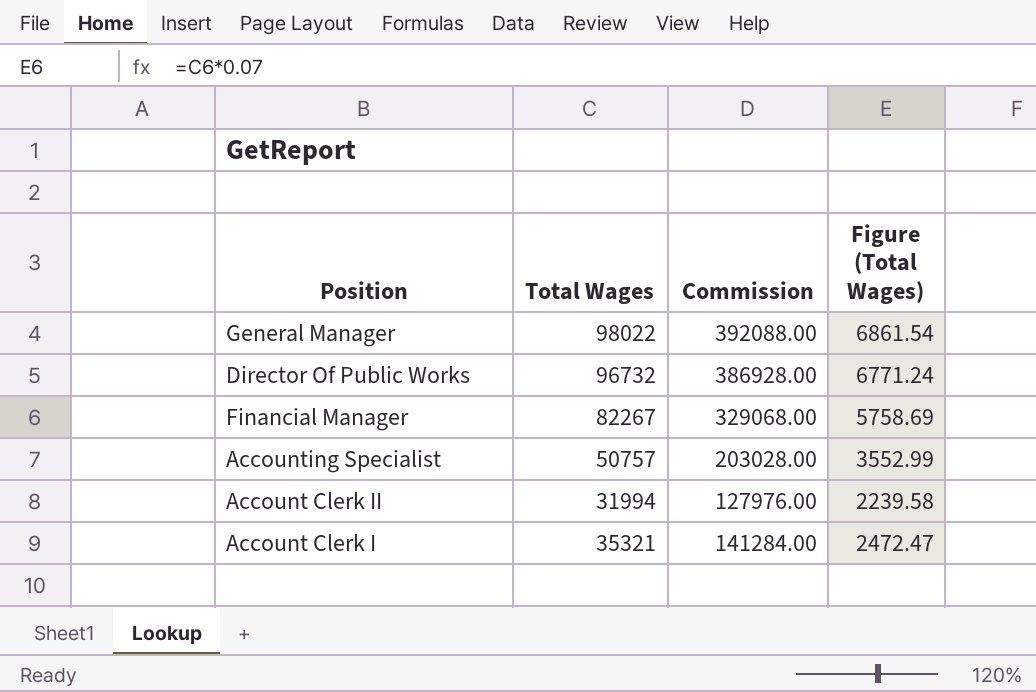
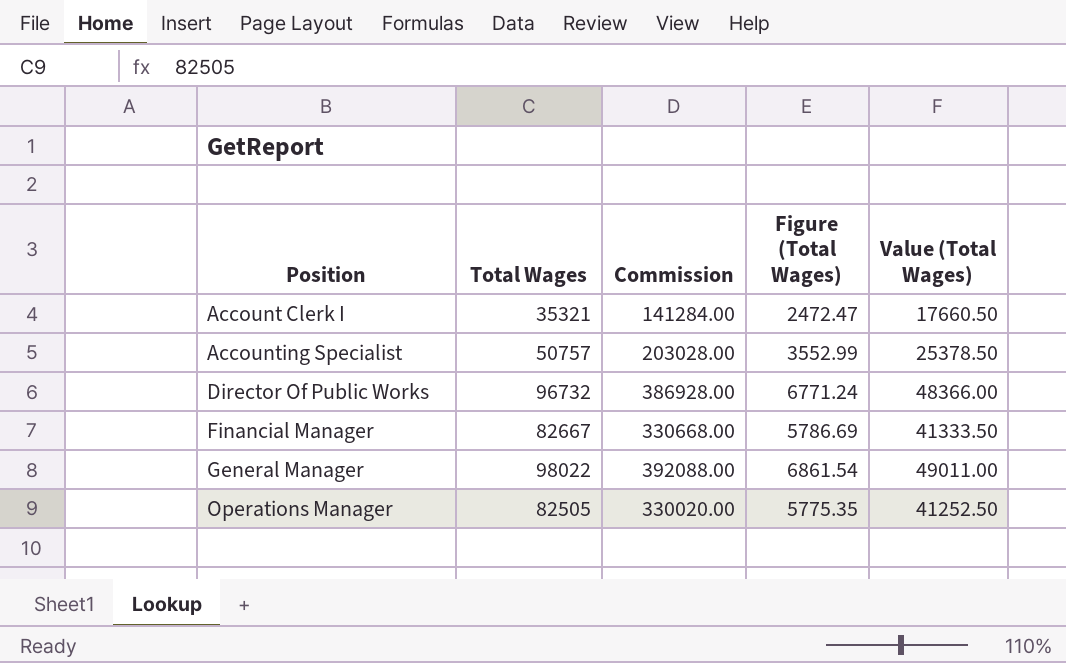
row order: none -> Position ascending
column Value (Total Wages) | formula: none -> [Total Wages] * 0.5
row Account Clerk II: 31994 | 127976.00 | 2239.58 -> none
Financial Manager | Total Wages: 82267 -> 82667
Financial Manager | Commission: 329068.00 -> 330668.00
Financial Manager | Figure (Total Wages): 5758.69 -> 5786.69
row Operations Manager: none -> 82505 | 330020.00 | 5775.35 | 41252.50

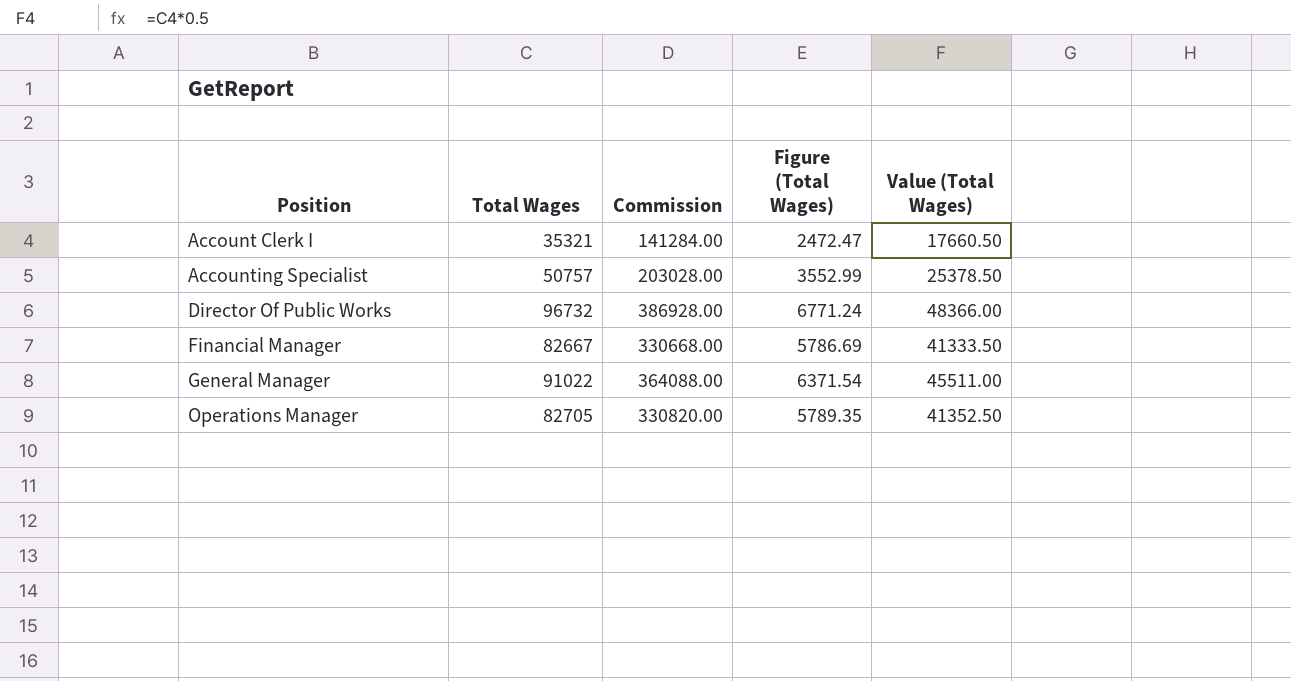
General Manager | Total Wages: 98022 -> 91022
General Manager | Commission: 392088.00 -> 364088.00
General Manager | Figure (Total Wages): 6861.54 -> 6371.54
General Manager | Value (Total Wages): 49011.00 -> 45511.00
Operations Manager | Total Wages: 82505 -> 82705
Operations Manager | Commission: 330020.00 -> 330820.00
Operations Manager | Figure (Total Wages): 5775.35 -> 5789.35
Operations Manager | Value (Total Wages): 41252.50 -> 41352.50

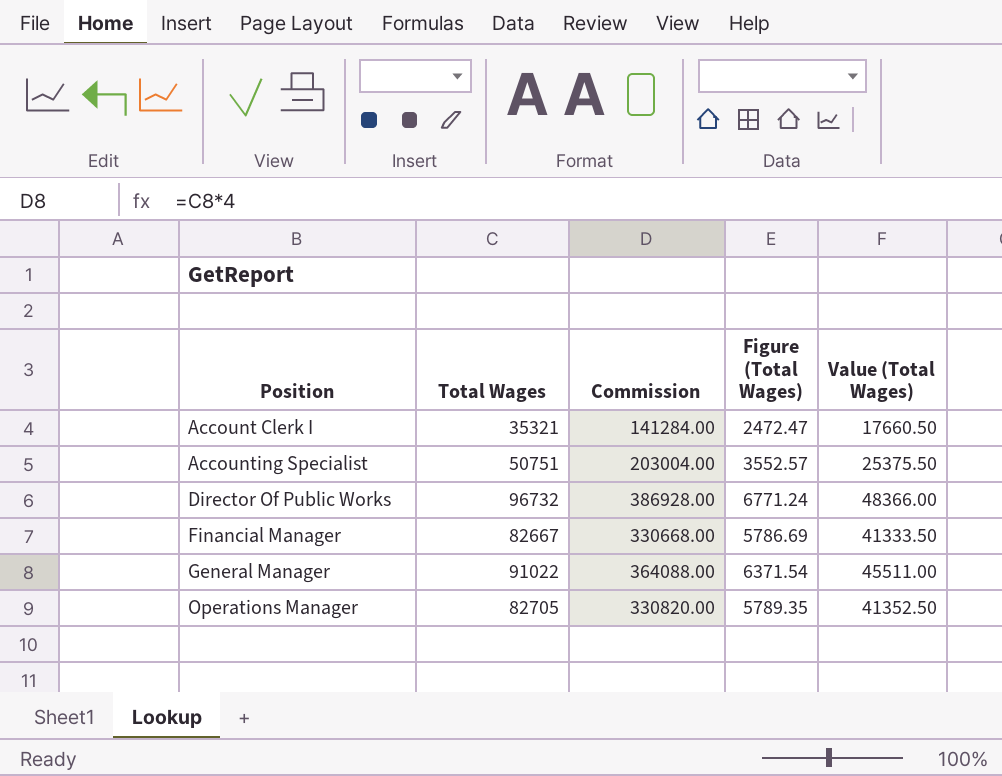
Accounting Specialist | Total Wages: 50757 -> 50751
Accounting Specialist | Commission: 203028.00 -> 203004.00
Accounting Specialist | Figure (Total Wages): 3552.99 -> 3552.57
Accounting Specialist | Value (Total Wages): 25378.50 -> 25375.50

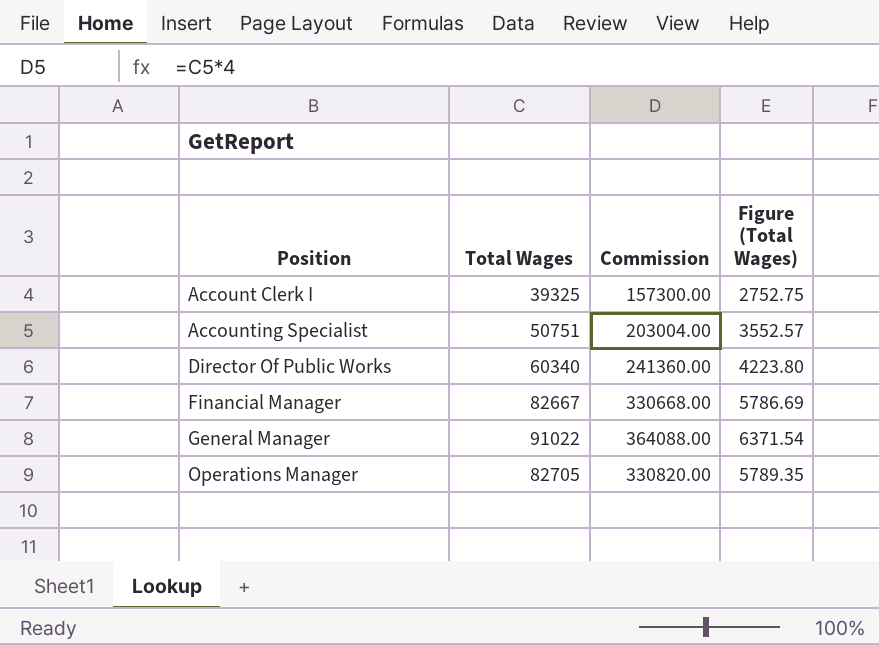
column Value (Total Wages) | formula: [Total Wages] * 0.5 -> none
Account Clerk I | Total Wages: 35321 -> 39325
Account Clerk I | Commission: 141284.00 -> 157300.00
Account Clerk I | Figure (Total Wages): 2472.47 -> 2752.75
Director Of Public Works | Total Wages: 96732 -> 60340
Director Of Public Works | Commission: 386928.00 -> 241360.00
Director Of Public Works | Figure (Total Wages): 6771.24 -> 4223.80

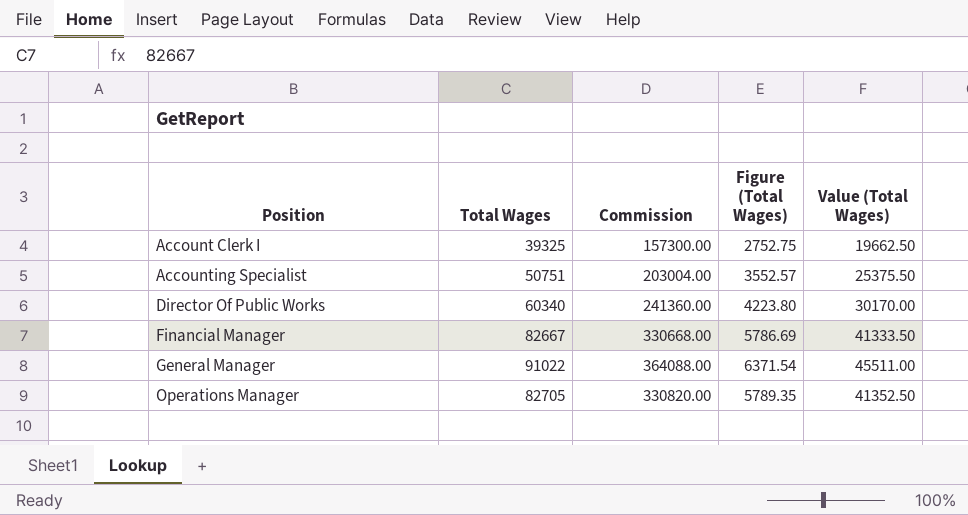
column Value (Total Wages) | formula: none -> [Total Wages] * 0.5

